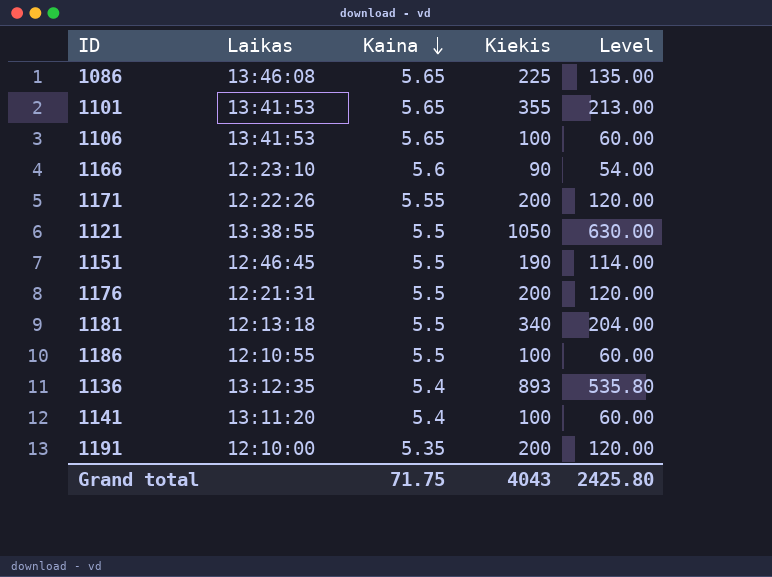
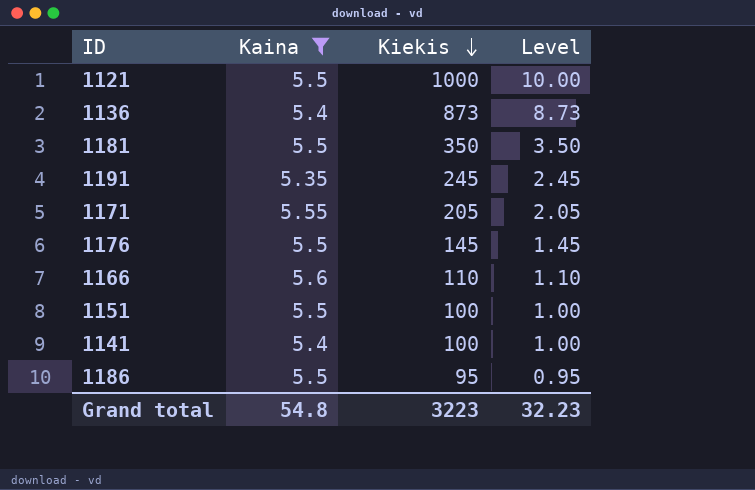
filter: none -> Kaina != 5.65
row order: Kaina descending -> Kiekis descending
column Laikas | position: 2 -> none
column Level | formula: [Kiekis] * 0.6 -> [Kiekis] * 0.01
1121 | Kiekis: 1050 -> 1000
1136 | Kiekis: 893 -> 873
1181 | Kiekis: 340 -> 350
1191 | Kiekis: 200 -> 245
1171 | Kiekis: 200 -> 205
1176 | Kiekis: 200 -> 145
1166 | Kiekis: 90 -> 110
1151 | Kiekis: 190 -> 100
1186 | Kiekis: 100 -> 95
Grand total | Kaina: 71.75 -> 54.8
Grand total | Kiekis: 4043 -> 3223
Grand total | Level: 2425.80 -> 32.23

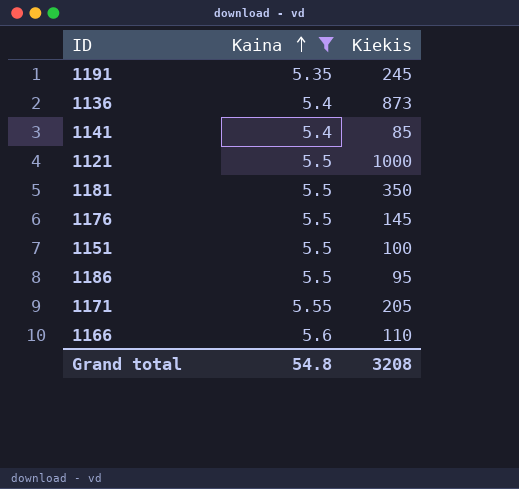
row order: Kiekis descending -> Kaina ascending
column Level | formula: [Kiekis] * 0.01 -> none
1141 | Kiekis: 100 -> 85
Grand total | Kiekis: 3223 -> 3208

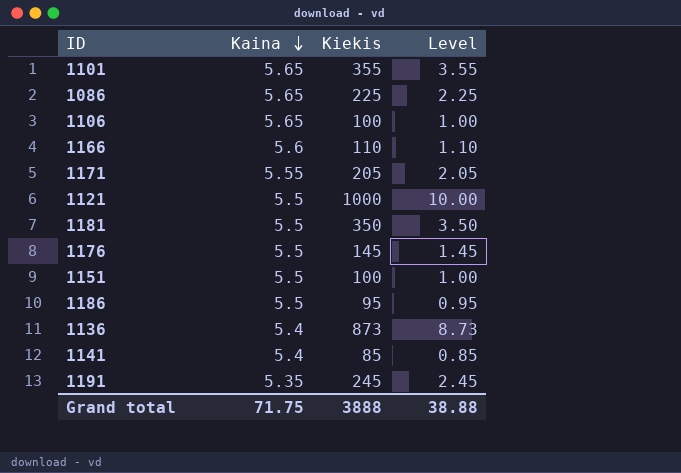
filter: Kaina != 5.65 -> none
row order: Kaina ascending -> Kaina descending
column Level | formula: none -> [Kiekis] * 0.01
Grand total | Kaina: 54.8 -> 71.75
Grand total | Kiekis: 3208 -> 3888

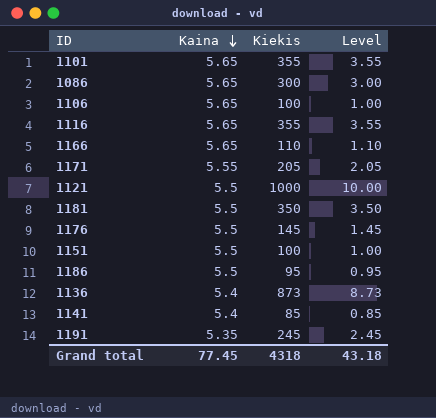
1086 | Kiekis: 225 -> 300
1086 | Level: 2.25 -> 3.00
row 1116: none -> 5.65 | 355 | 3.55
1166 | Kaina: 5.6 -> 5.65
Grand total | Kaina: 71.75 -> 77.45
Grand total | Kiekis: 3888 -> 4318
Grand total | Level: 38.88 -> 43.18

